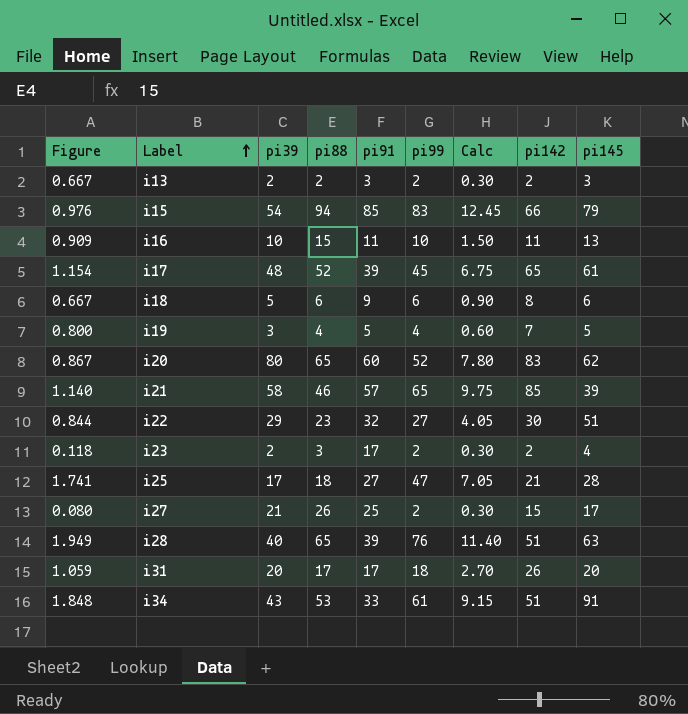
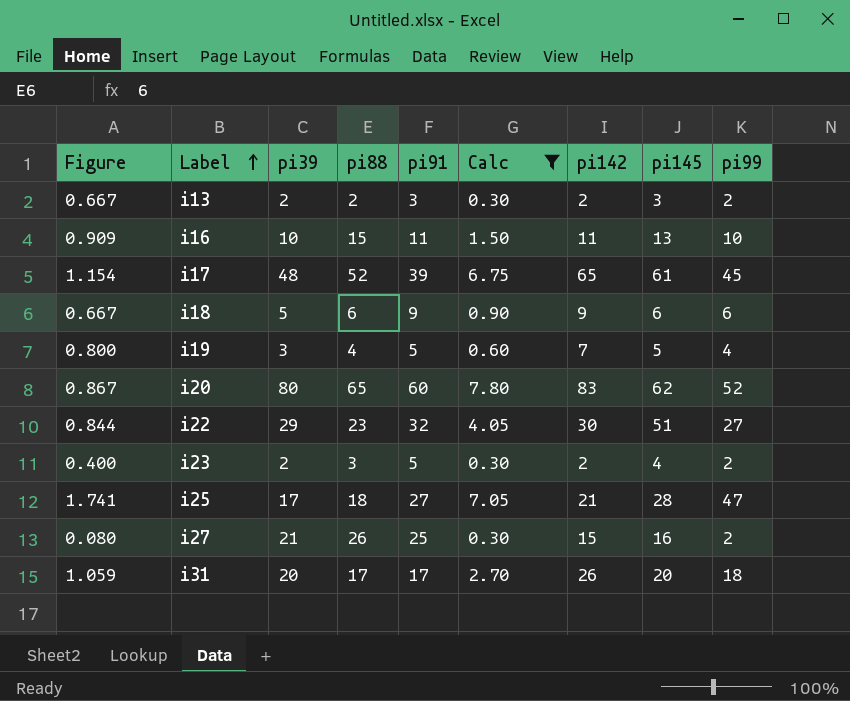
filter: none -> Calc <= 7.80
column pi99 | position: 6 -> 9
i18 | pi142: 8 -> 9
i23 | Figure: 0.118 -> 0.400
i23 | pi91: 17 -> 5
i27 | pi145: 17 -> 16

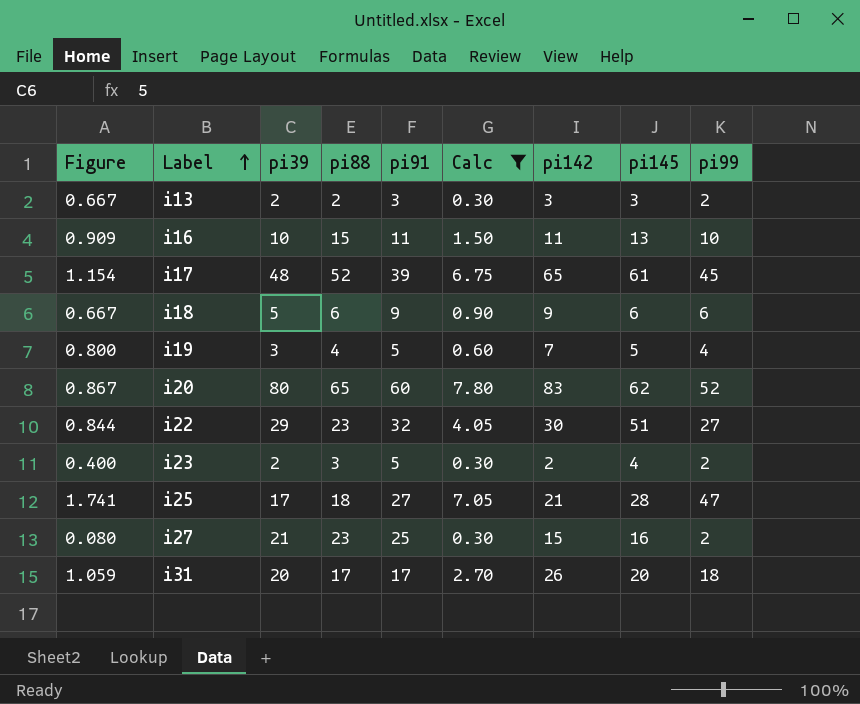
i13 | pi142: 2 -> 3
i27 | pi88: 26 -> 23

